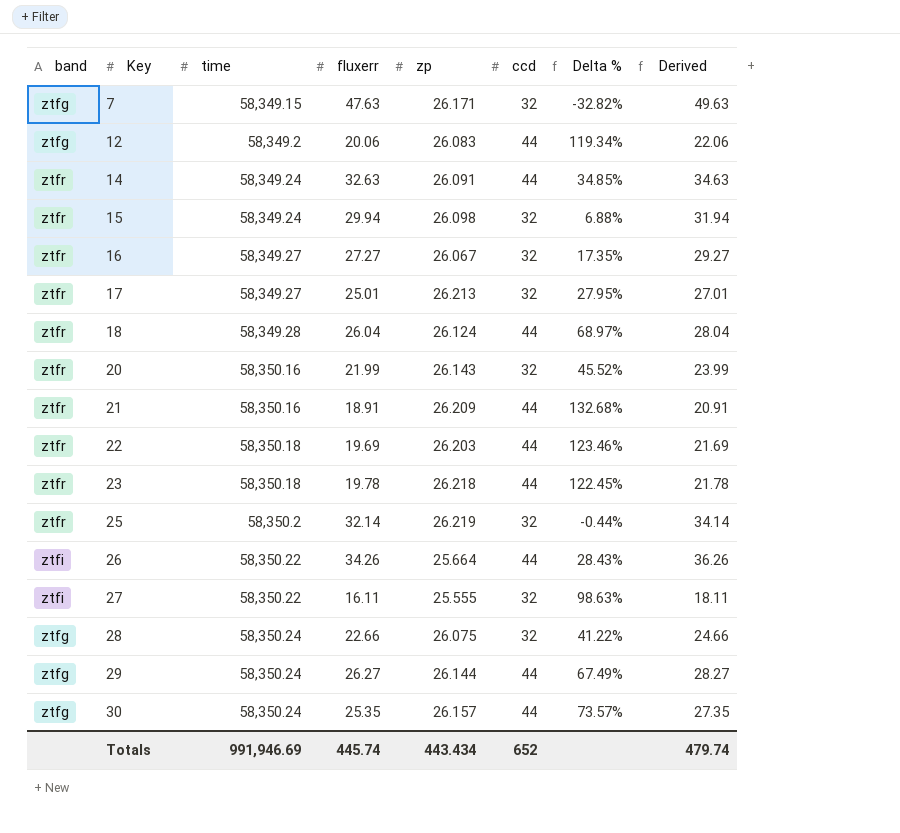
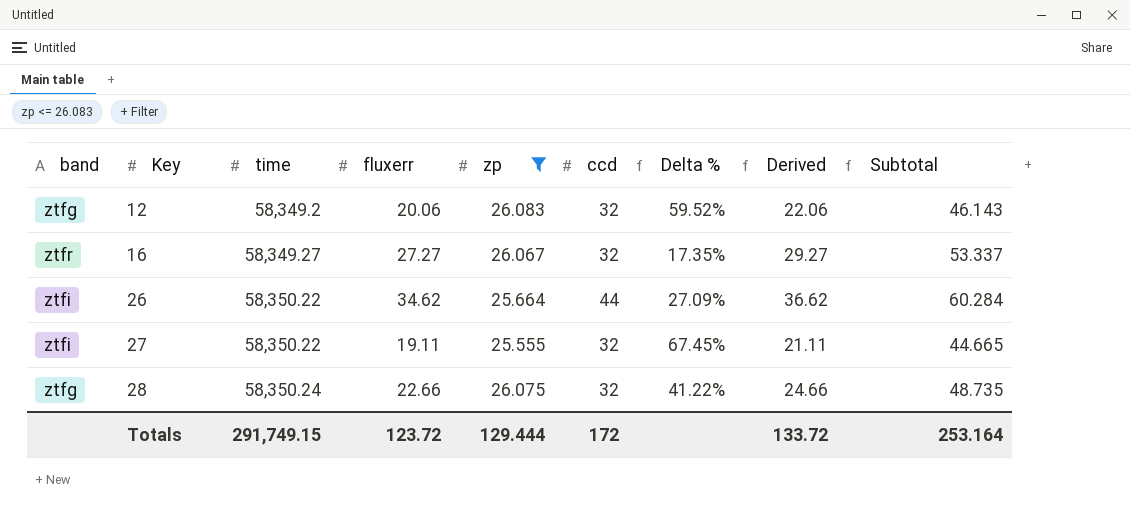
filter: none -> zp <= 26.083
column Subtotal | formula: none -> [fluxerr] + [zp]
12 | ccd: 44 -> 32
12 | Delta %: 119.34% -> 59.52%
26 | fluxerr: 34.26 -> 34.62
26 | Delta %: 28.43% -> 27.09%
26 | Derived: 36.26 -> 36.62
27 | fluxerr: 16.11 -> 19.11
27 | Delta %: 98.63% -> 67.45%
27 | Derived: 18.11 -> 21.11
Totals | time: 991,946.69 -> 291,749.15
Totals | fluxerr: 445.74 -> 123.72
Totals | zp: 443.434 -> 129.444
Totals | ccd: 652 -> 172
Totals | Derived: 479.74 -> 133.72

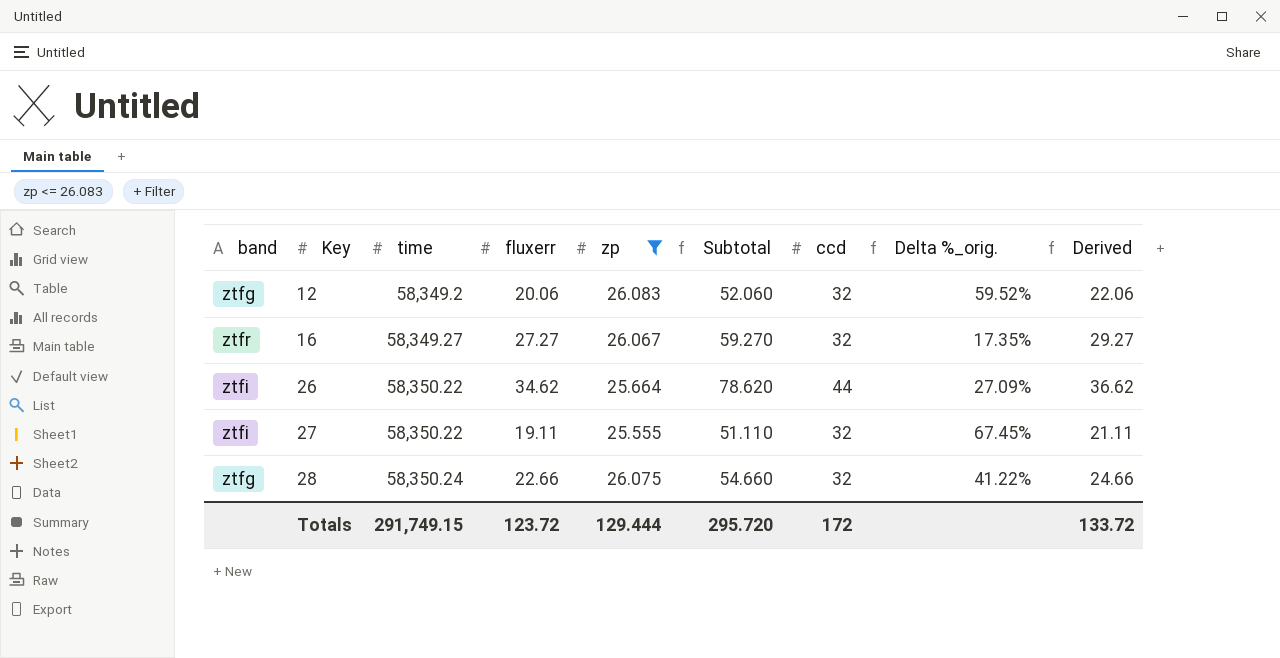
column Subtotal | formula: [fluxerr] + [zp] -> [fluxerr] + [ccd]
column Subtotal | position: 9 -> 6
column name: Delta % -> Delta %_orig.
Totals | Subtotal: 253.164 -> 295.720

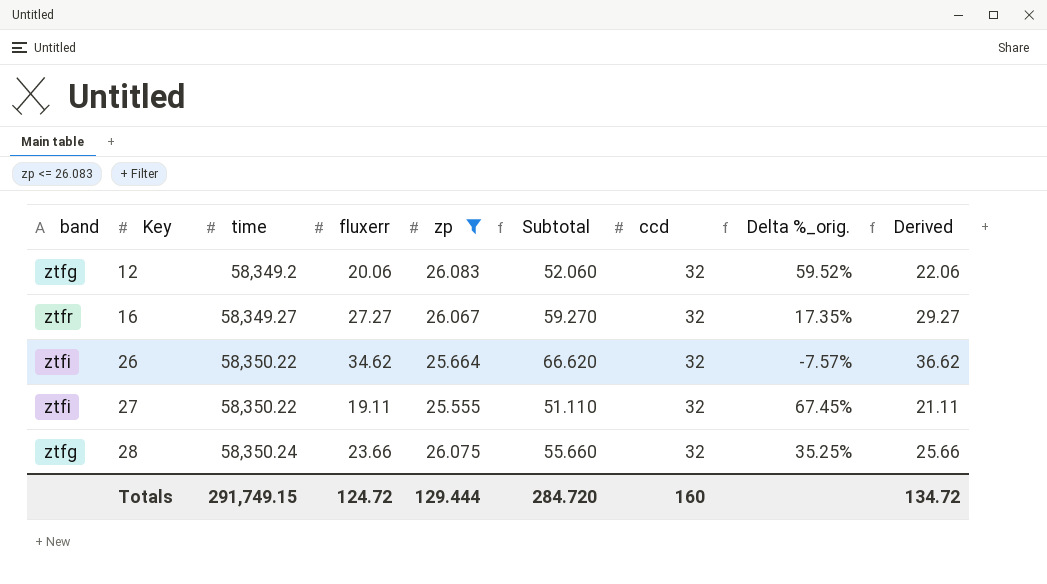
26 | Subtotal: 78.620 -> 66.620
26 | ccd: 44 -> 32
26 | Delta %_orig.: 27.09% -> -7.57%
28 | fluxerr: 22.66 -> 23.66
28 | Subtotal: 54.660 -> 55.660
28 | Delta %_orig.: 41.22% -> 35.25%
28 | Derived: 24.66 -> 25.66
Totals | fluxerr: 123.72 -> 124.72
Totals | Subtotal: 295.720 -> 284.720
Totals | ccd: 172 -> 160
Totals | Derived: 133.72 -> 134.72

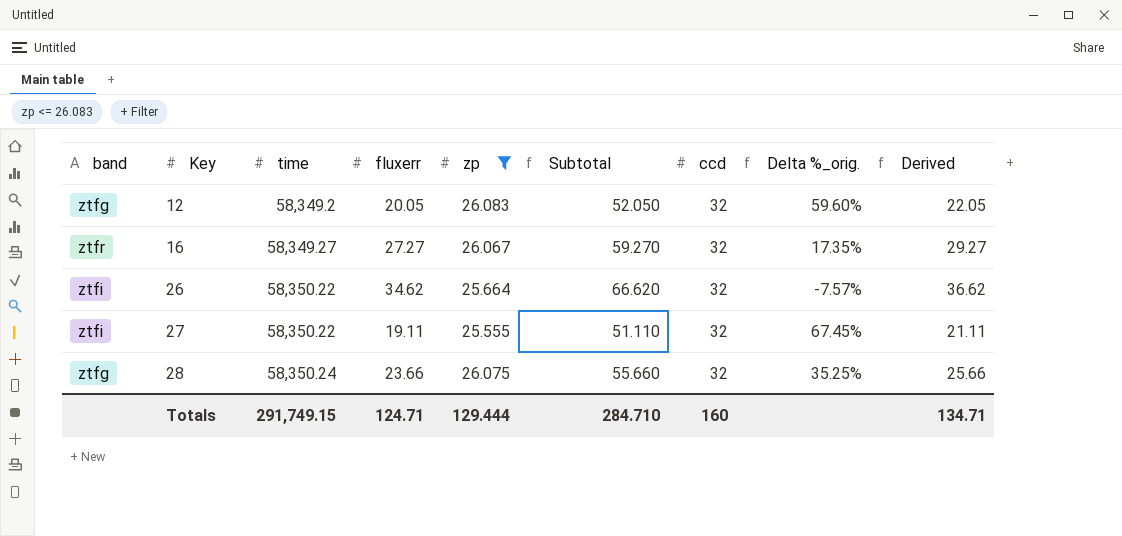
12 | fluxerr: 20.06 -> 20.05
12 | Subtotal: 52.060 -> 52.050
12 | Delta %_orig.: 59.52% -> 59.60%
12 | Derived: 22.06 -> 22.05
Totals | fluxerr: 124.72 -> 124.71
Totals | Subtotal: 284.720 -> 284.710
Totals | Derived: 134.72 -> 134.71

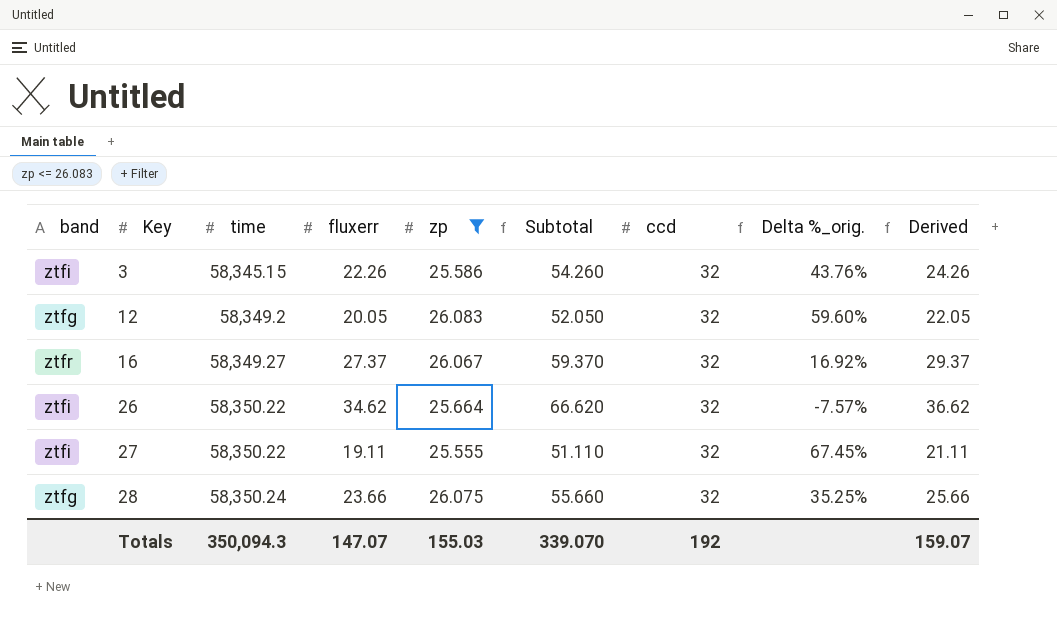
row 3: none -> ztfi | 58,345.15 | 22.26 | 25.586 | 54.260 | 32 | 43.76% | 24.26
16 | fluxerr: 27.27 -> 27.37
16 | Subtotal: 59.270 -> 59.370
16 | Delta %_orig.: 17.35% -> 16.92%
16 | Derived: 29.27 -> 29.37
Totals | time: 291,749.15 -> 350,094.3
Totals | fluxerr: 124.71 -> 147.07
Totals | zp: 129.444 -> 155.03
Totals | Subtotal: 284.710 -> 339.070
Totals | ccd: 160 -> 192
Totals | Derived: 134.71 -> 159.07

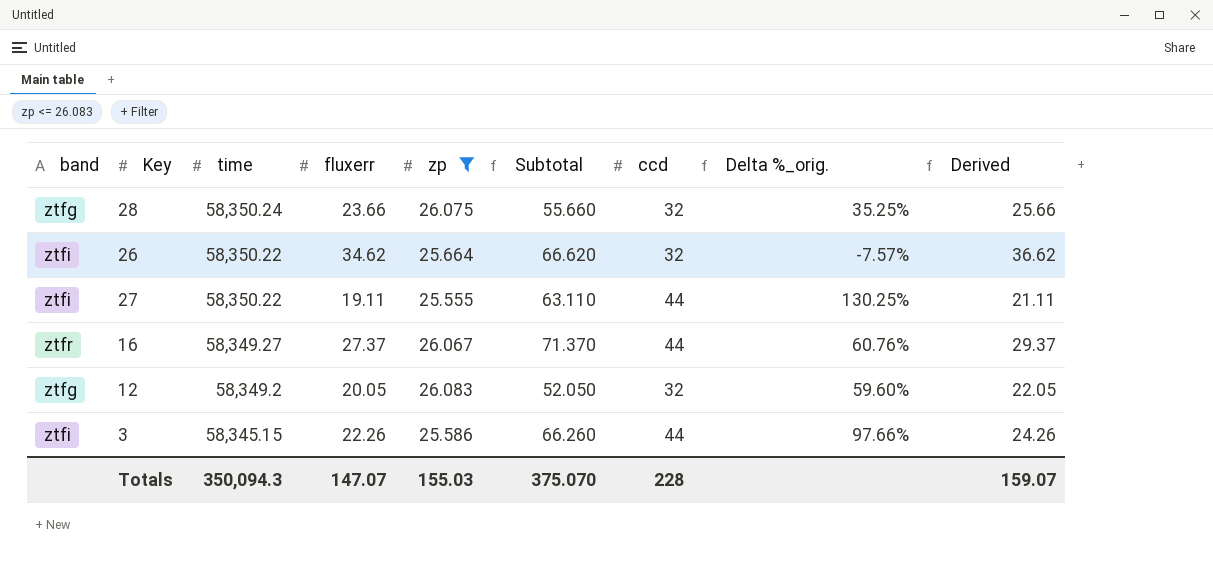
row order: Key ascending -> time descending
27 | Subtotal: 51.110 -> 63.110
27 | ccd: 32 -> 44
27 | Delta %_orig.: 67.45% -> 130.25%
16 | Subtotal: 59.370 -> 71.370
16 | ccd: 32 -> 44
16 | Delta %_orig.: 16.92% -> 60.76%
3 | Subtotal: 54.260 -> 66.260
3 | ccd: 32 -> 44
3 | Delta %_orig.: 43.76% -> 97.66%
Totals | Subtotal: 339.070 -> 375.070
Totals | ccd: 192 -> 228

